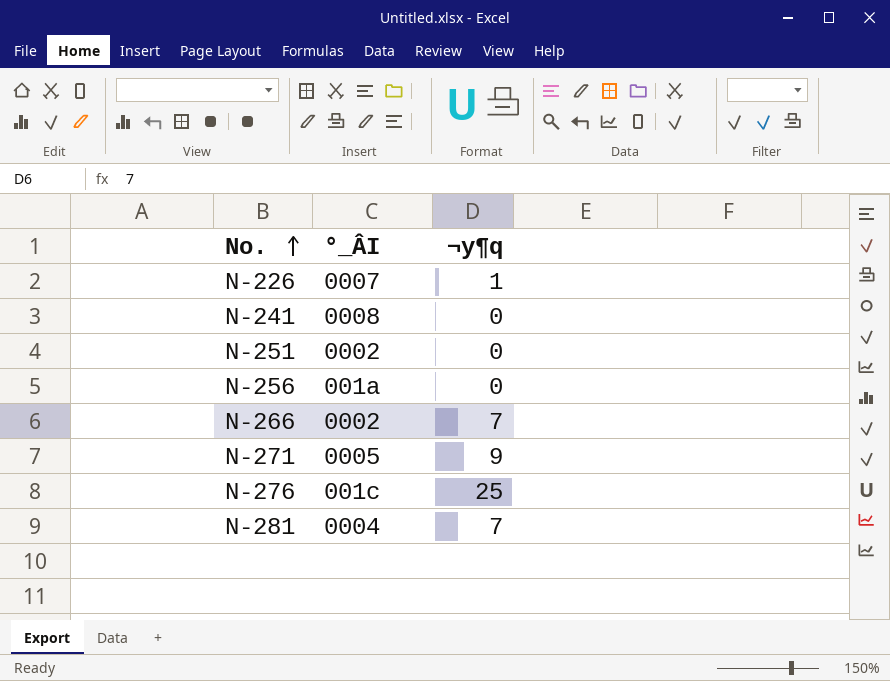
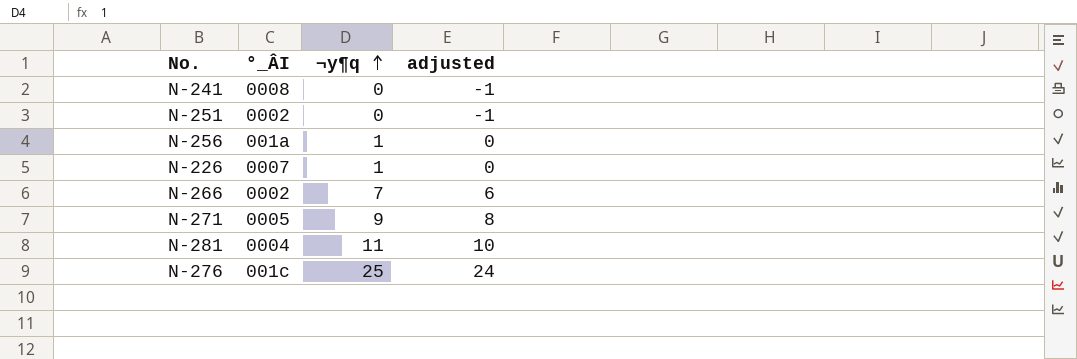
row order: No. ascending -> ¬y¶q ascending
column adjusted | formula: none -> [¬y¶q] - 1
N-256 | ¬y¶q: 0 -> 1
N-281 | ¬y¶q: 7 -> 11

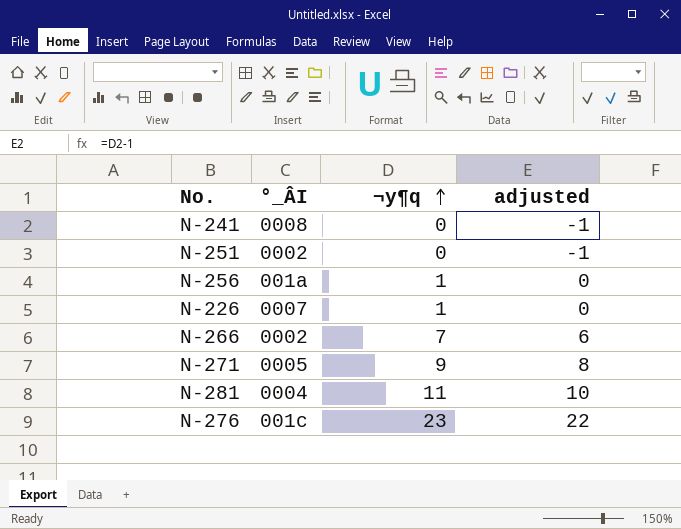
N-276 | ¬y¶q: 25 -> 23
N-276 | adjusted: 24 -> 22

